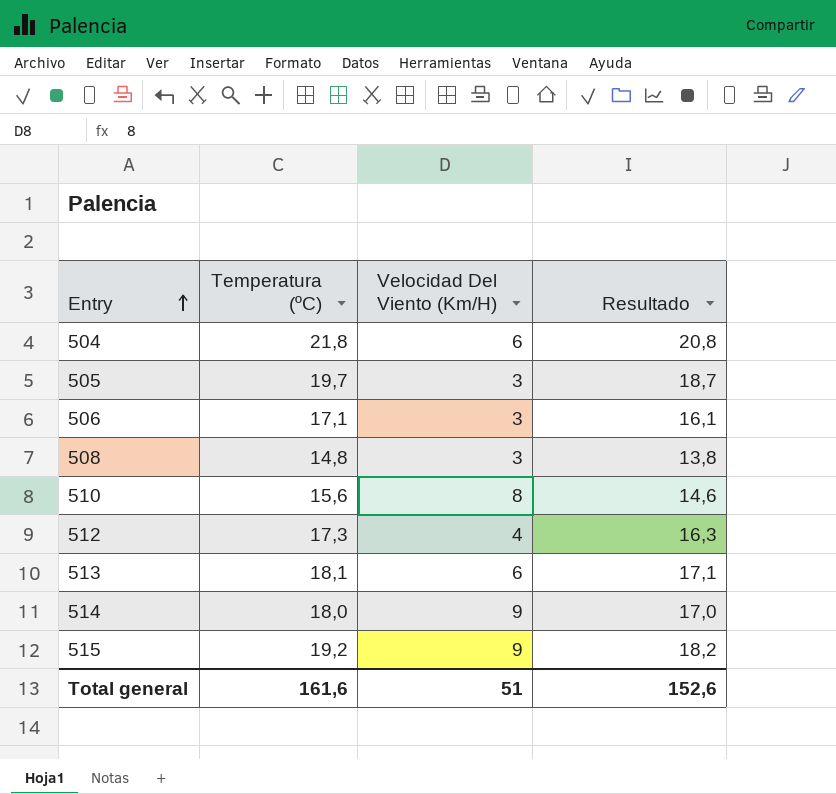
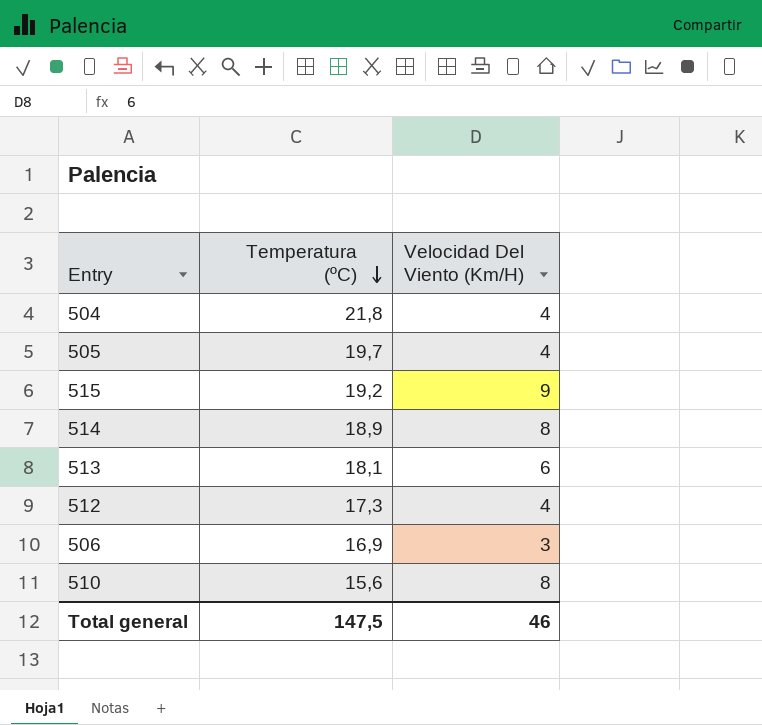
row order: Entry ascending -> Temperatura (ºC) descending
column Resultado | formula: [Temperatura (ºC)] - 1 -> none
row 508: 14,8 | 3 | 13,8 -> none
504 | Velocidad Del Viento (Km/H): 6 -> 4
505 | Velocidad Del Viento (Km/H): 3 -> 4
514 | Temperatura (ºC): 18,0 -> 18,9
514 | Velocidad Del Viento (Km/H): 9 -> 8
506 | Temperatura (ºC): 17,1 -> 16,9
Total general | Temperatura (ºC): 161,6 -> 147,5
Total general | Velocidad Del Viento (Km/H): 51 -> 46

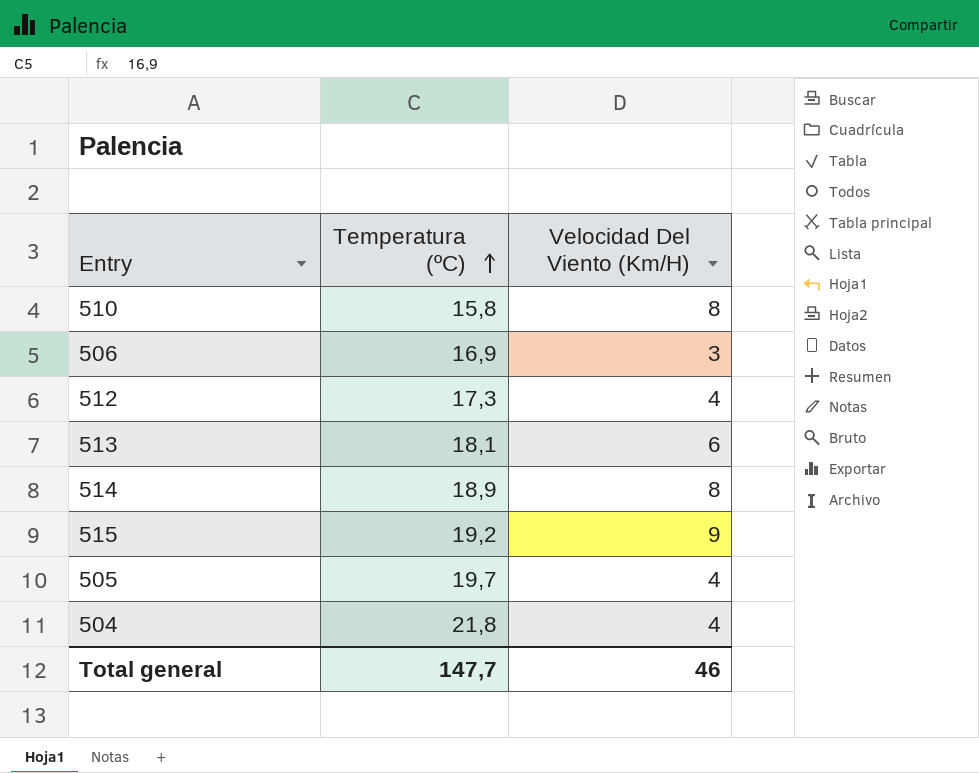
row order: Temperatura (ºC) descending -> Temperatura (ºC) ascending
510 | Temperatura (ºC): 15,6 -> 15,8
Total general | Temperatura (ºC): 147,5 -> 147,7

